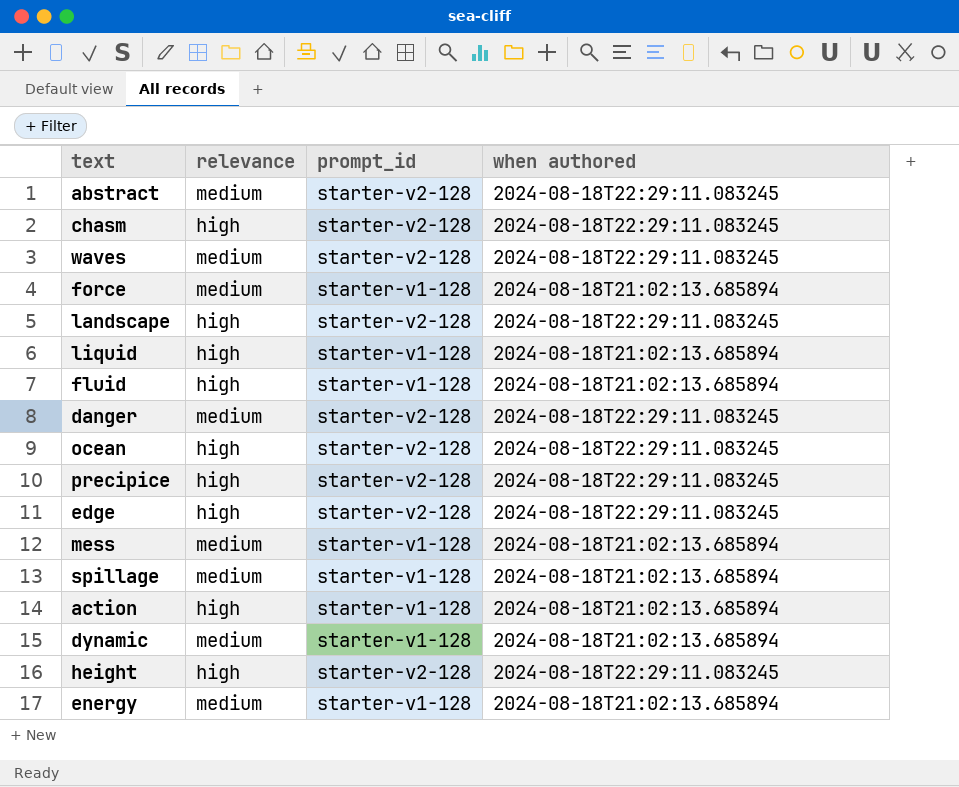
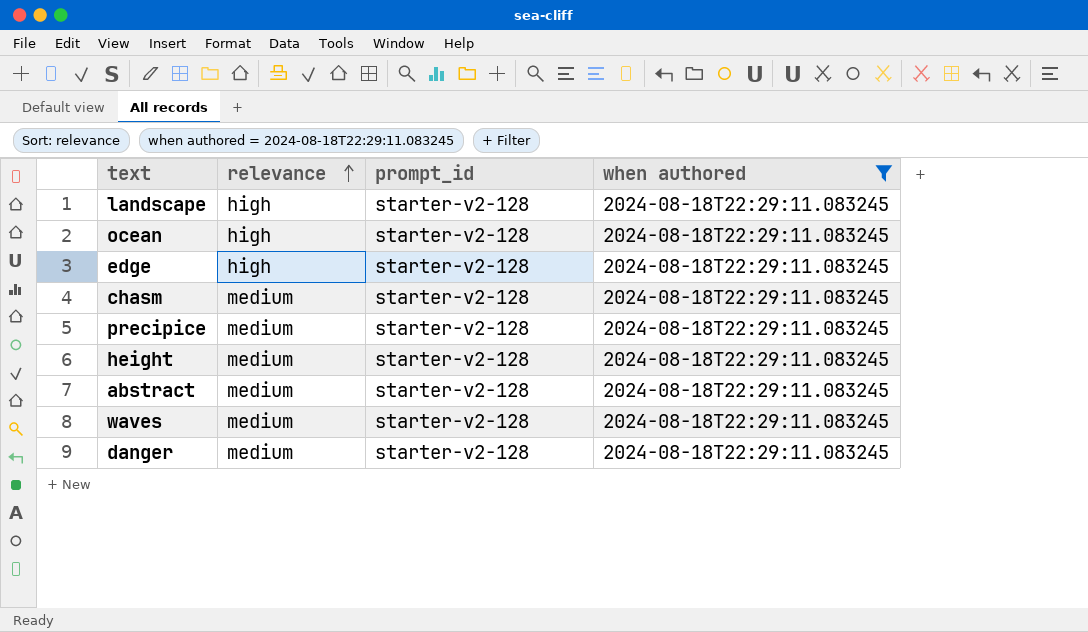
filter: none -> when authored = 2024-08-18T22:29:11.083245
row order: none -> relevance ascending
chasm | relevance: high -> medium
precipice | relevance: high -> medium
height | relevance: high -> medium

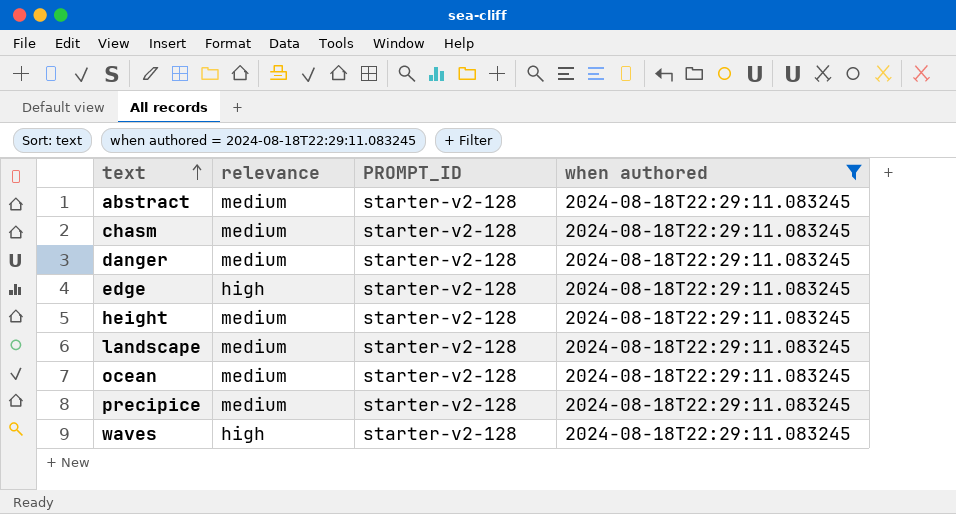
row order: relevance ascending -> text ascending
column name: prompt_id -> PROMPT_ID
landscape | relevance: high -> medium
ocean | relevance: high -> medium
waves | relevance: medium -> high

